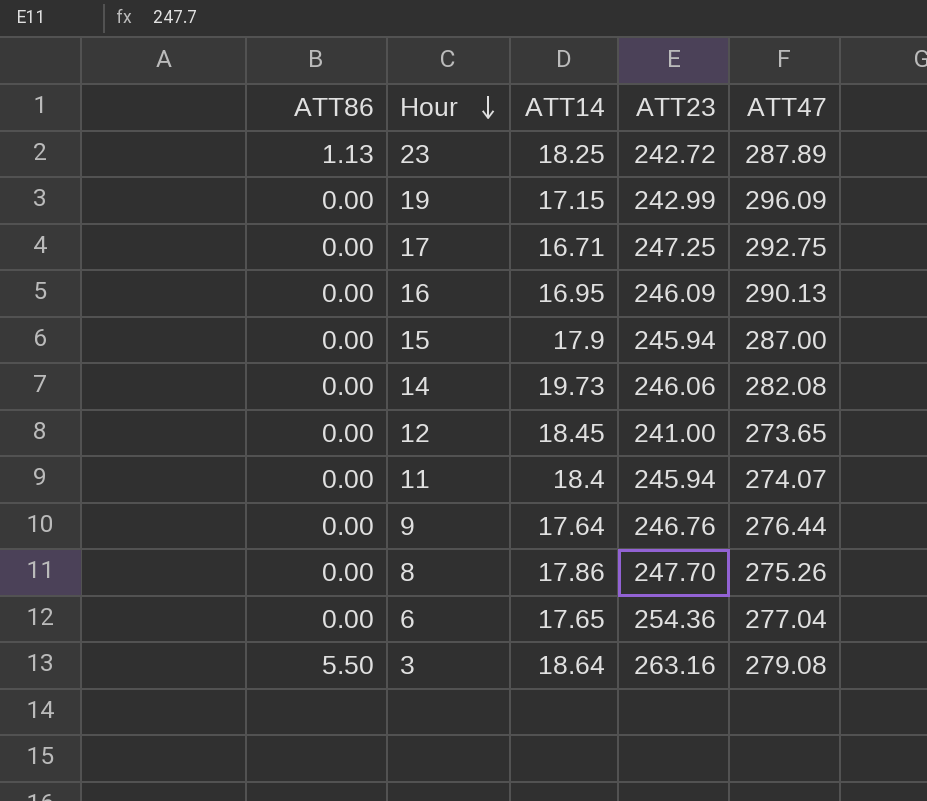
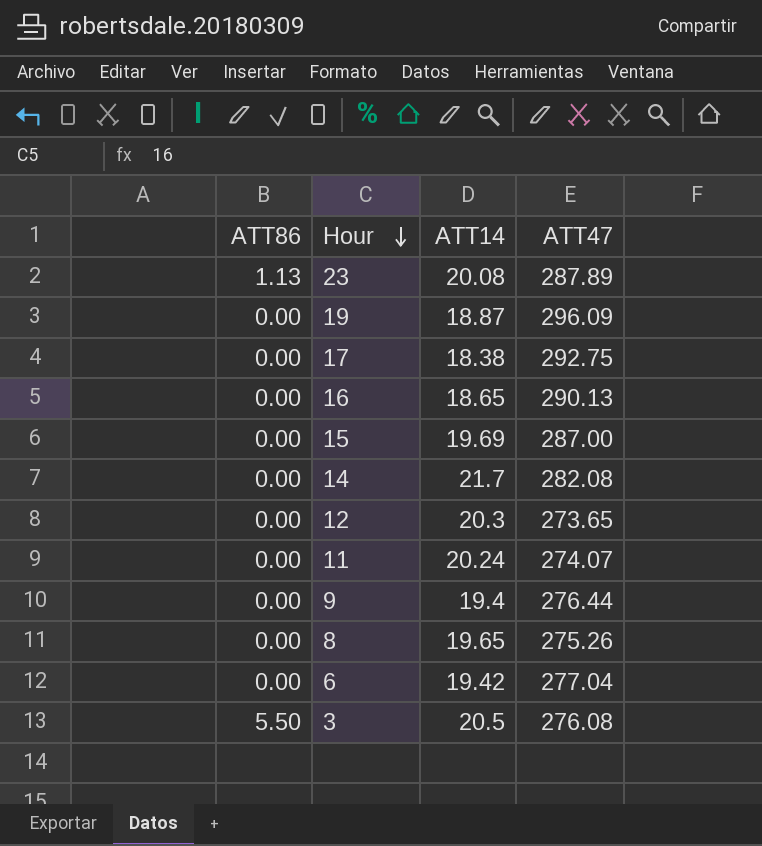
column ATT23 | position: 4 -> none
23 | ATT14: 18.25 -> 20.08
19 | ATT14: 17.15 -> 18.87
17 | ATT14: 16.71 -> 18.38
16 | ATT14: 16.95 -> 18.65
15 | ATT14: 17.9 -> 19.69
14 | ATT14: 19.73 -> 21.7
12 | ATT14: 18.45 -> 20.3
11 | ATT14: 18.4 -> 20.24
9 | ATT14: 17.64 -> 19.4
8 | ATT14: 17.86 -> 19.65
6 | ATT14: 17.65 -> 19.42
3 | ATT14: 18.64 -> 20.5
3 | ATT47: 279.08 -> 276.08

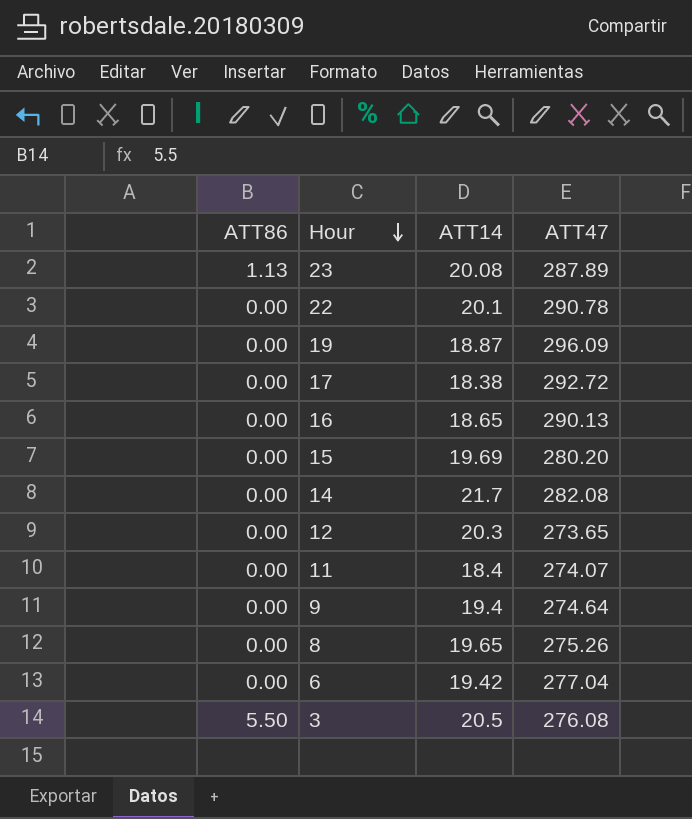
row 22: none -> 0.00 | 20.1 | 290.78
17 | ATT47: 292.75 -> 292.72
15 | ATT47: 287.00 -> 280.20
11 | ATT14: 20.24 -> 18.4
9 | ATT47: 276.44 -> 274.64

